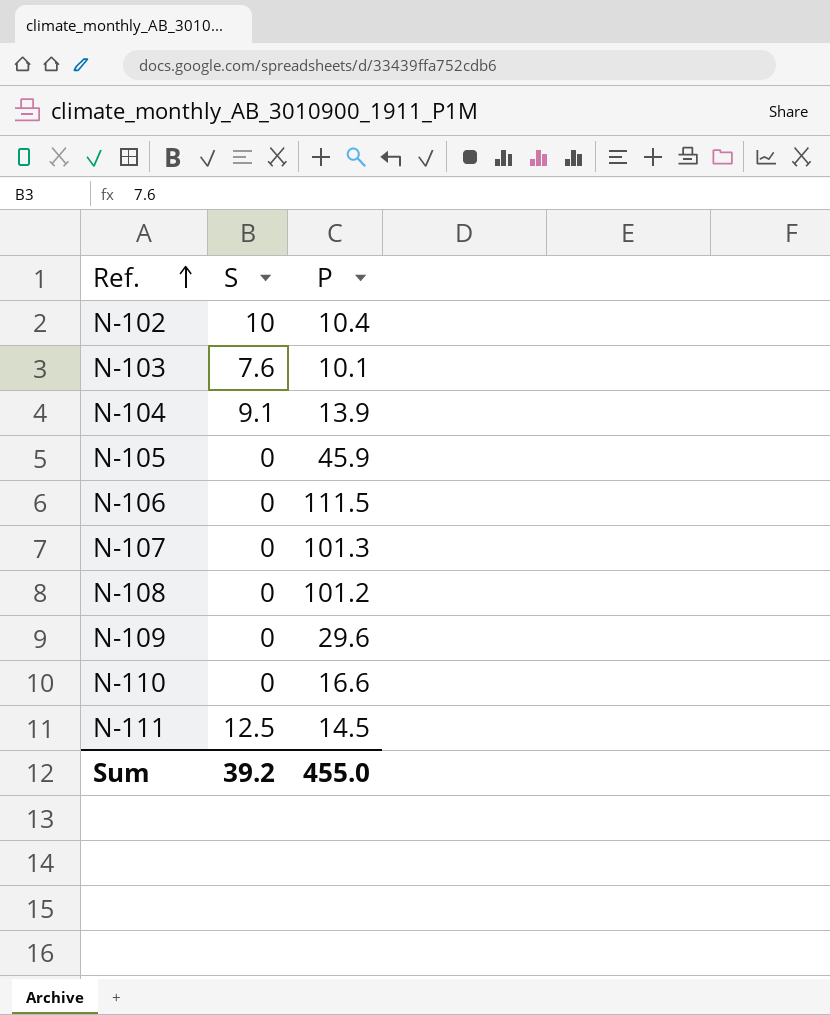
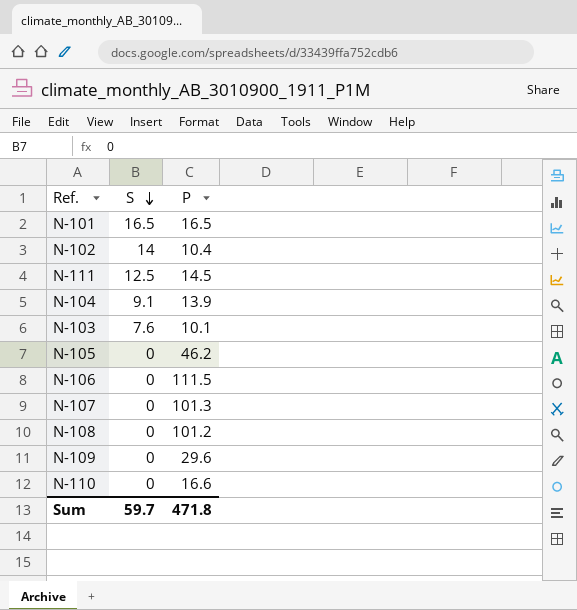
row order: Ref. ascending -> S descending
row N-101: none -> 16.5 | 16.5
N-102 | S: 10 -> 14
N-105 | P: 45.9 -> 46.2
Sum | S: 39.2 -> 59.7
Sum | P: 455.0 -> 471.8

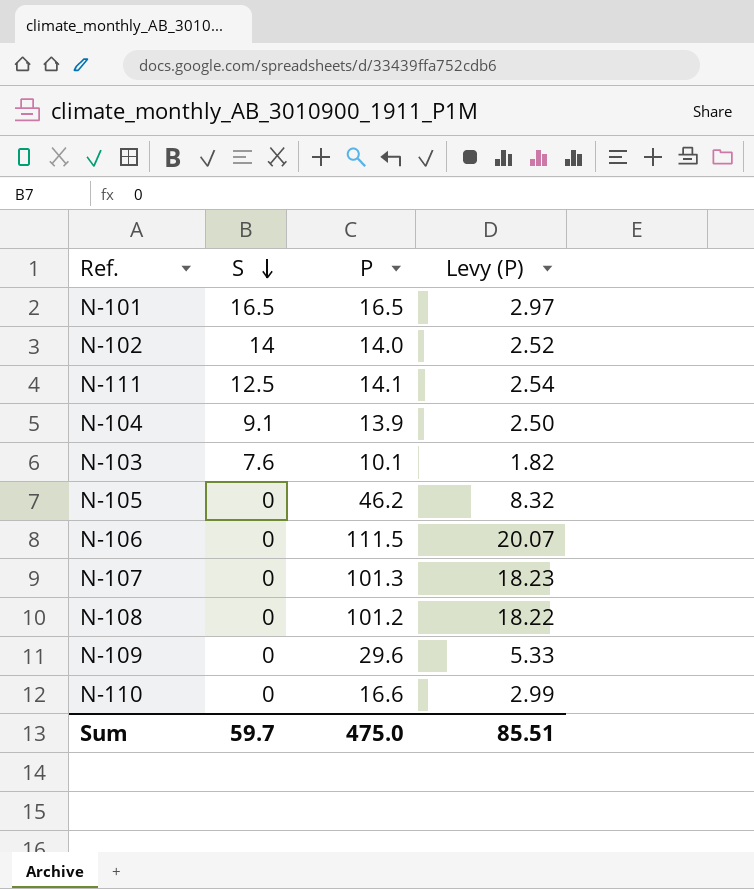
column Levy (P) | formula: none -> [P] * 0.18
N-102 | P: 10.4 -> 14.0
N-111 | P: 14.5 -> 14.1
Sum | P: 471.8 -> 475.0

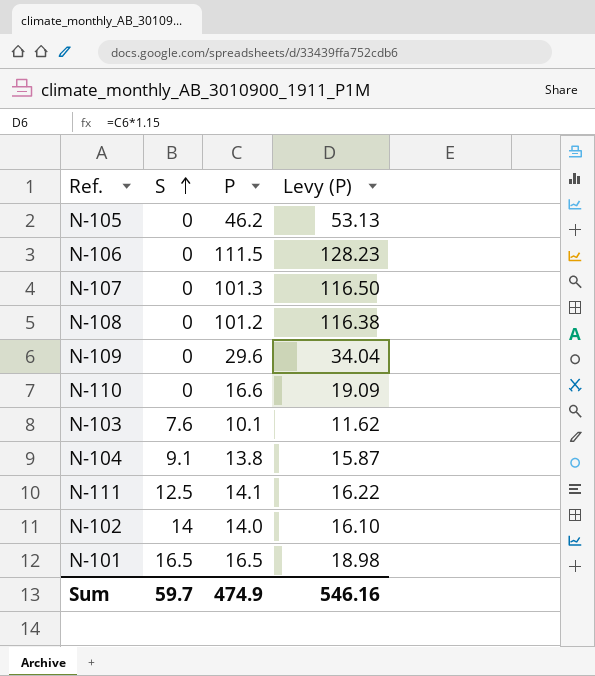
row order: S descending -> S ascending
column Levy (P) | formula: [P] * 0.18 -> [P] * 1.15
N-104 | P: 13.9 -> 13.8
Sum | P: 475.0 -> 474.9
Sum | Levy (P): 85.51 -> 546.16

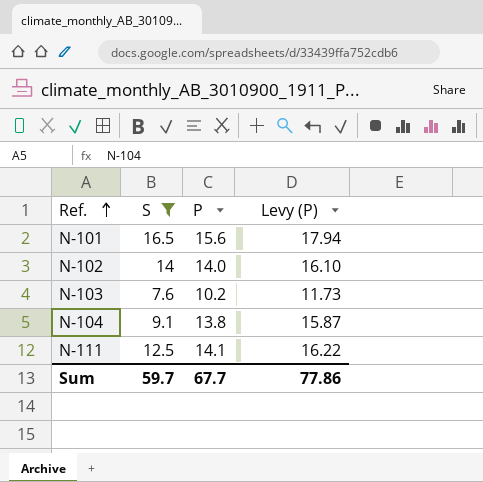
filter: none -> S != 0
row order: S ascending -> Ref. ascending
N-101 | P: 16.5 -> 15.6
N-101 | Levy (P): 18.98 -> 17.94
N-103 | P: 10.1 -> 10.2
N-103 | Levy (P): 11.62 -> 11.73
Sum | P: 474.9 -> 67.7
Sum | Levy (P): 546.16 -> 77.86

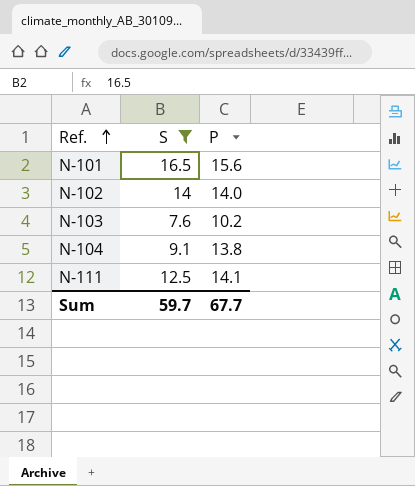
column Levy (P) | formula: [P] * 1.15 -> none

